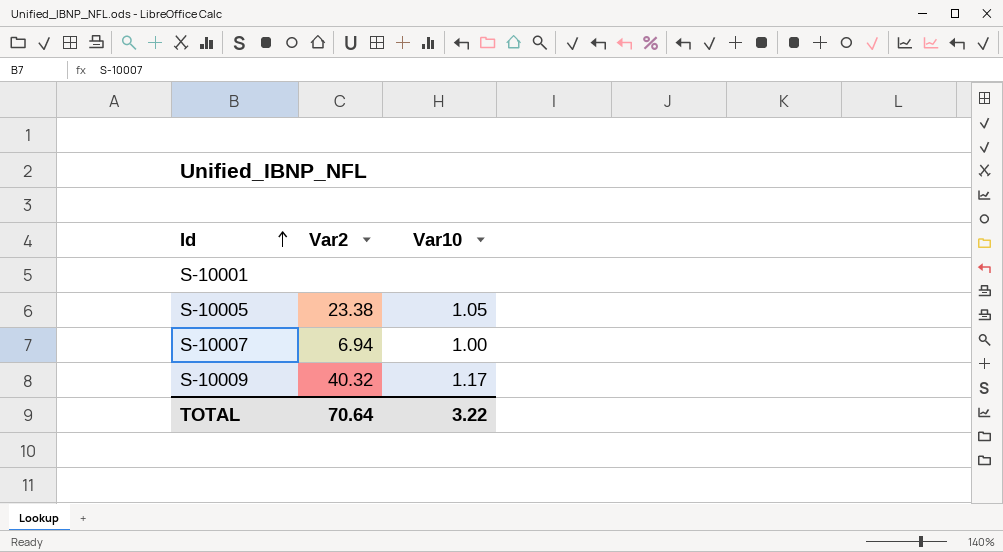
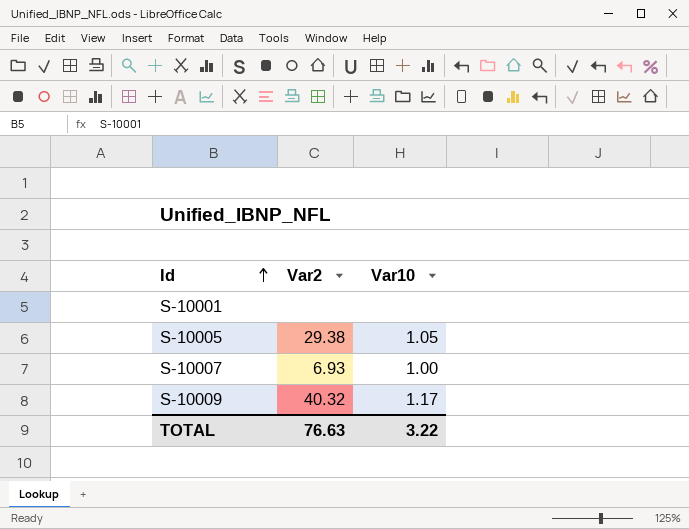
S-10005 | Var2: 23.38 -> 29.38
S-10007 | Var2: 6.94 -> 6.93
TOTAL | Var2: 70.64 -> 76.63

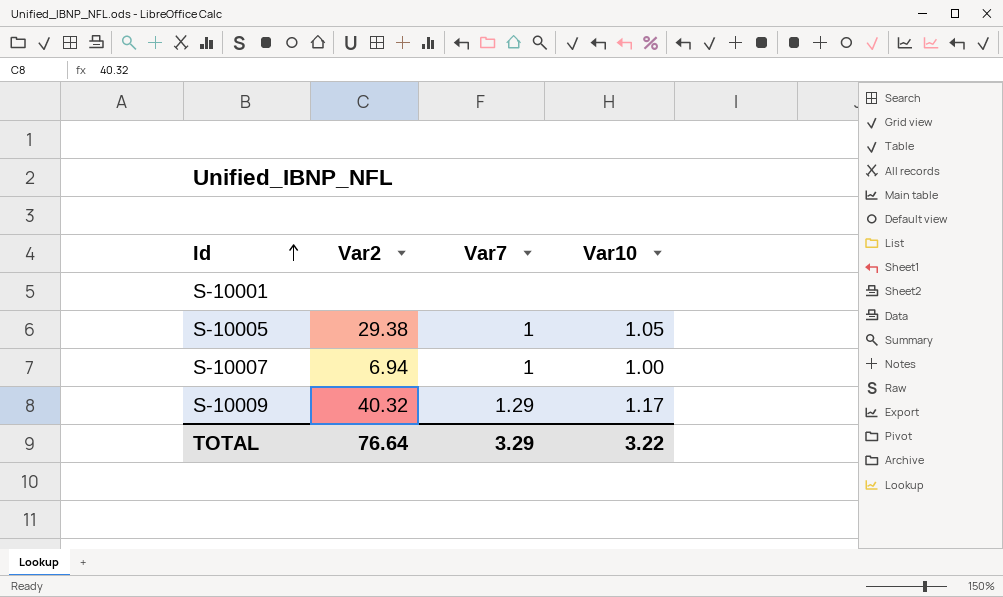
column Var7 | position: none -> 3
S-10007 | Var2: 6.93 -> 6.94
TOTAL | Var2: 76.63 -> 76.64

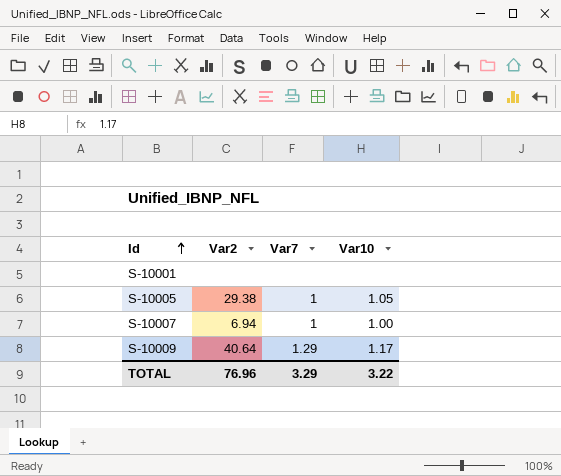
S-10009 | Var2: 40.32 -> 40.64
TOTAL | Var2: 76.64 -> 76.96

